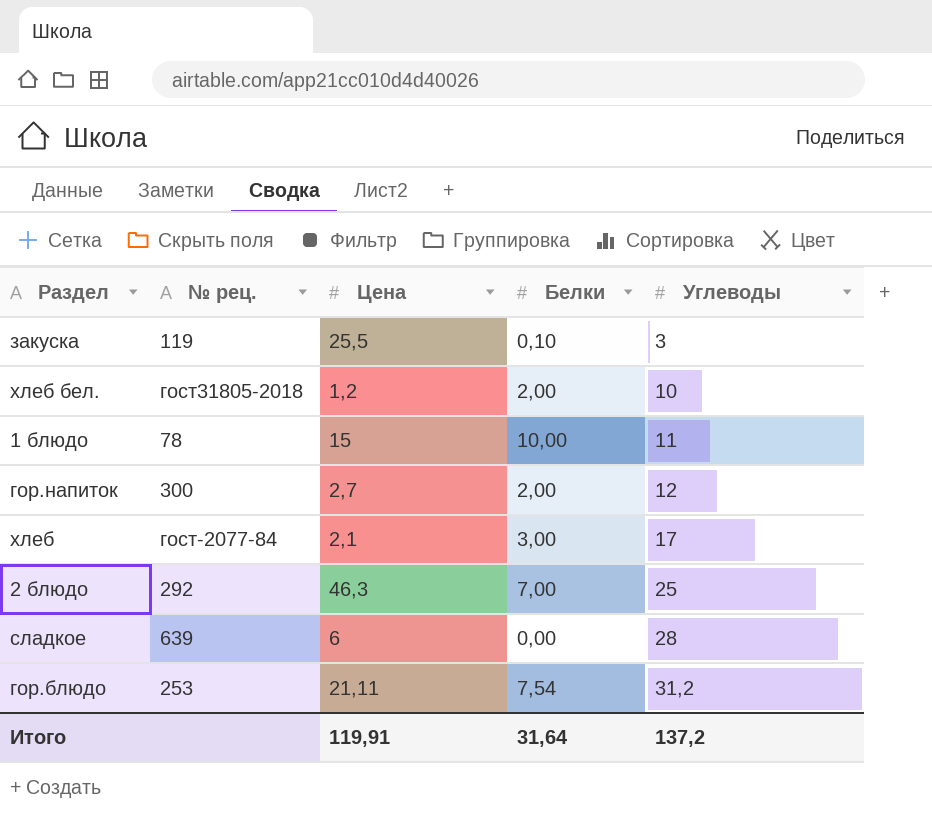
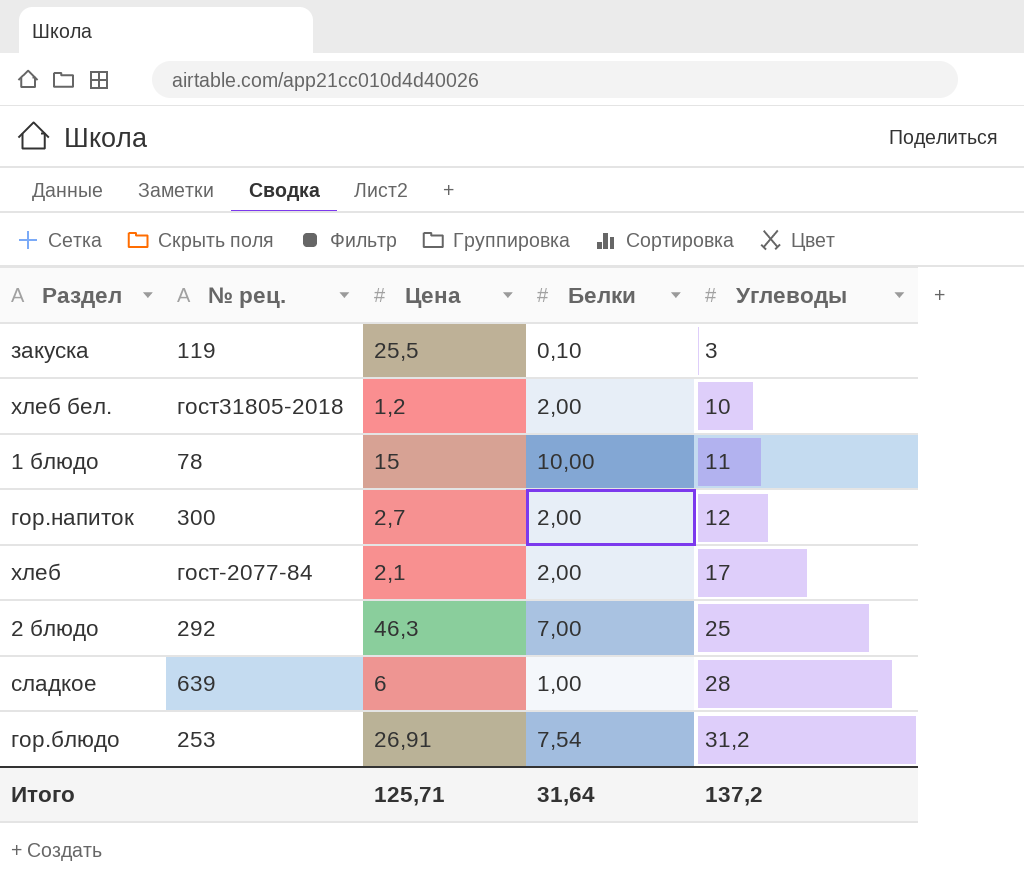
хлеб | Белки: 3,00 -> 2,00
сладкое | Белки: 0,00 -> 1,00
гор.блюдо | Цена: 21,11 -> 26,91
Итого | Цена: 119,91 -> 125,71

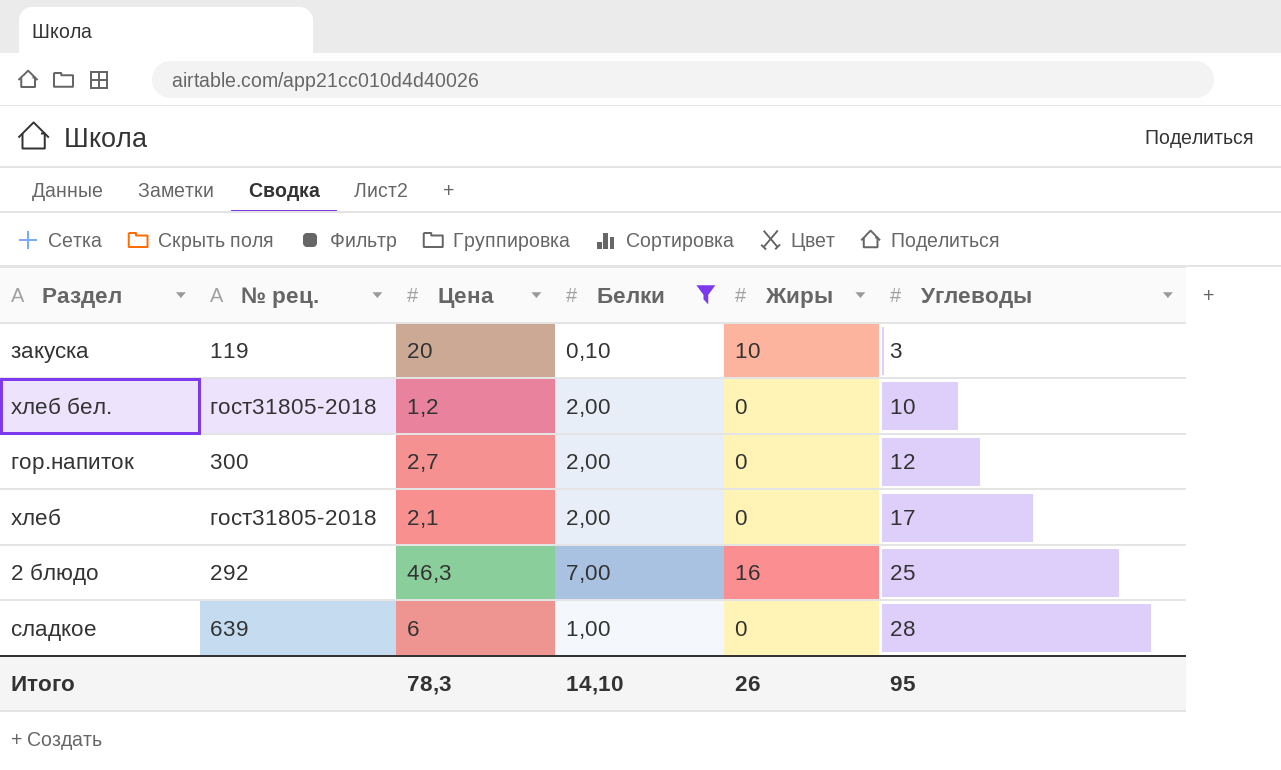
filter: none -> Белки <= 7,00
column Жиры | position: none -> 5
закуска | Цена: 25,5 -> 20
хлеб | № рец.: гост-2077-84 -> гост31805-2018
Итого | Цена: 125,71 -> 78,3
Итого | Белки: 31,64 -> 14,10
Итого | Углеводы: 137,2 -> 95

